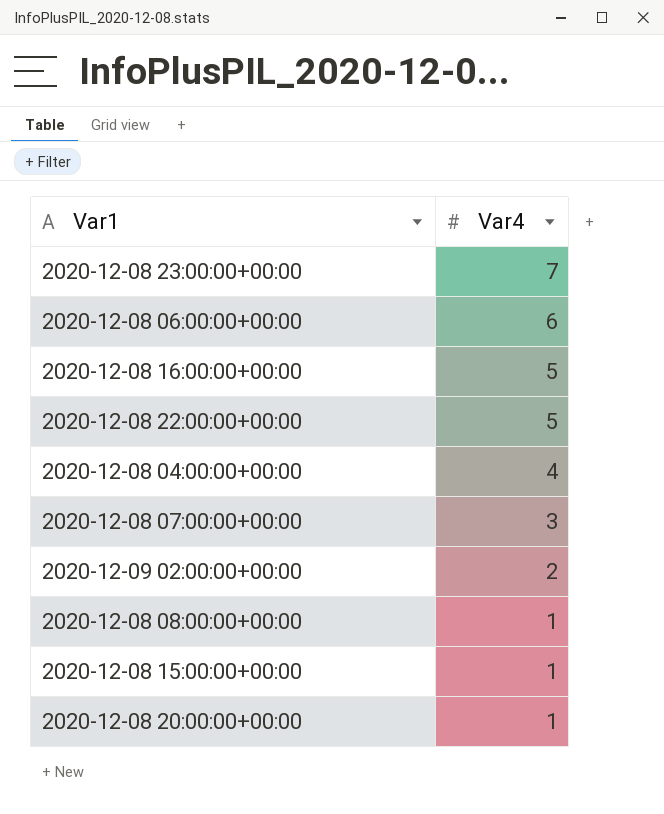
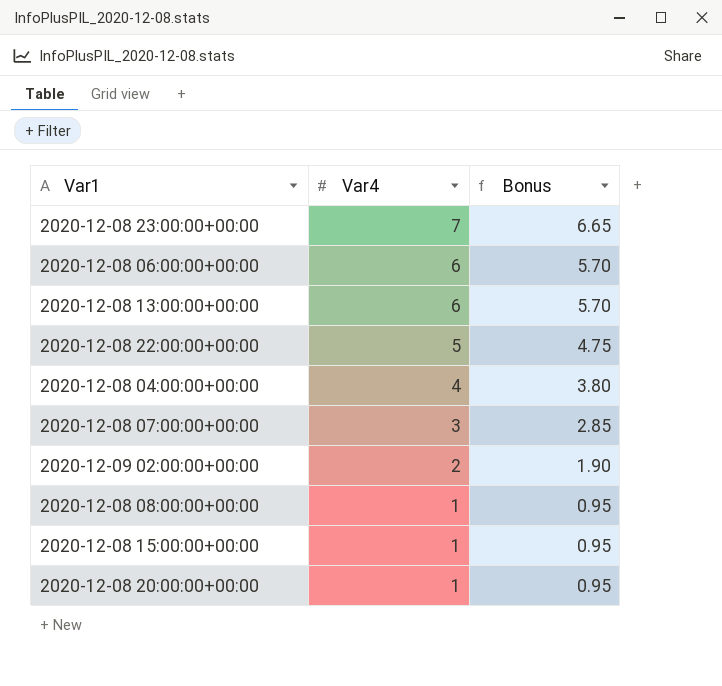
column Bonus | formula: none -> [Var4] * 0.95
row 2020-12-08 16:00:00+00:00: 5 -> none
row 2020-12-08 13:00:00+00:00: none -> 6 | 5.70

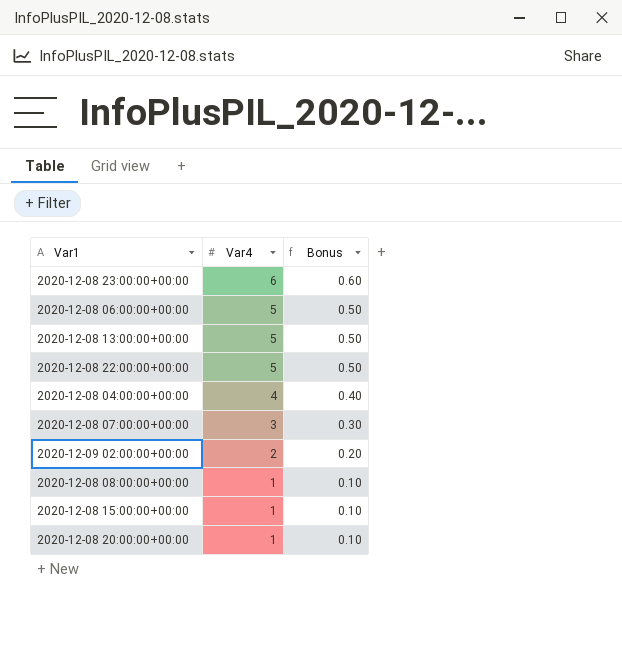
column Bonus | formula: [Var4] * 0.95 -> [Var4] * 0.1
2020-12-08 23:00:00+00:00 | Var4: 7 -> 6
2020-12-08 06:00:00+00:00 | Var4: 6 -> 5
2020-12-08 13:00:00+00:00 | Var4: 6 -> 5

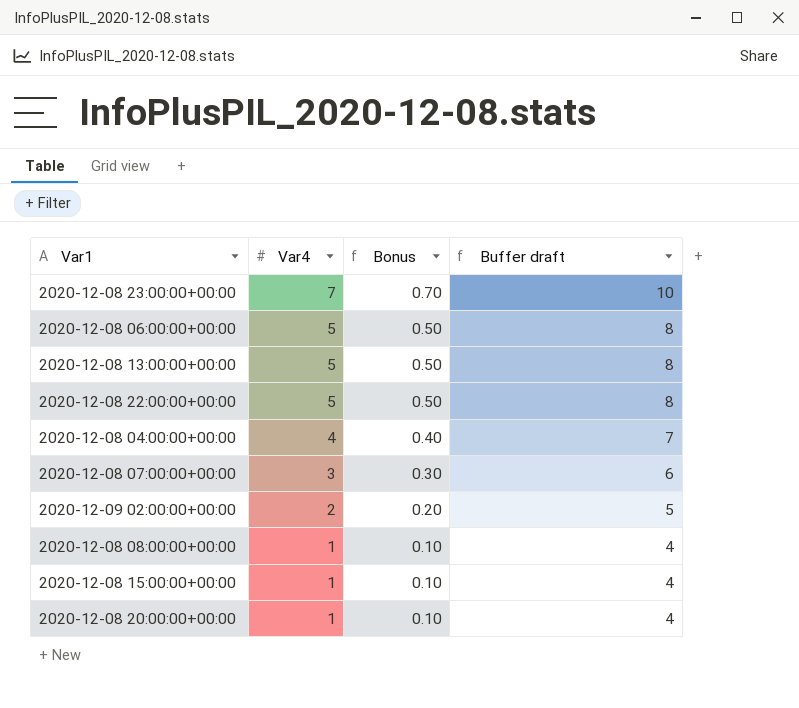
column Buffer draft | formula: none -> [Var4] + 3
2020-12-08 23:00:00+00:00 | Var4: 6 -> 7
2020-12-08 23:00:00+00:00 | Bonus: 0.60 -> 0.70

